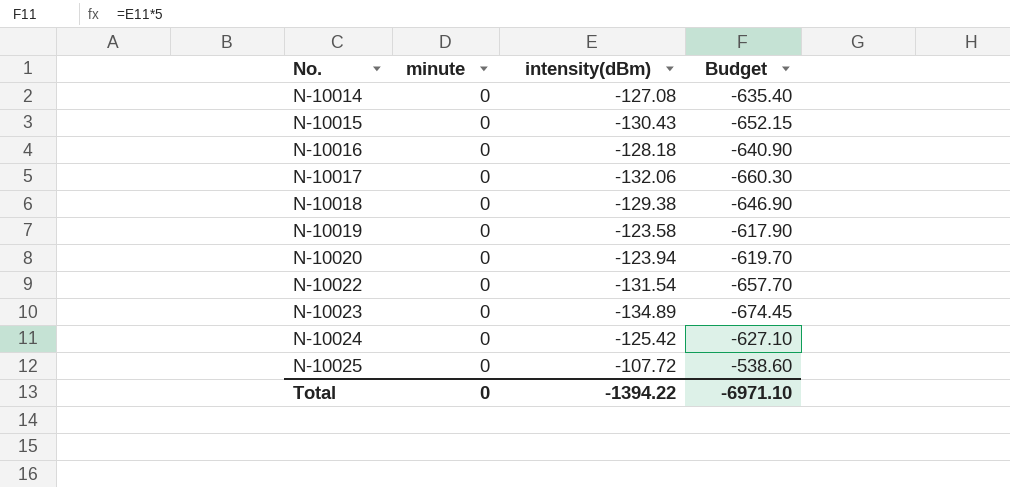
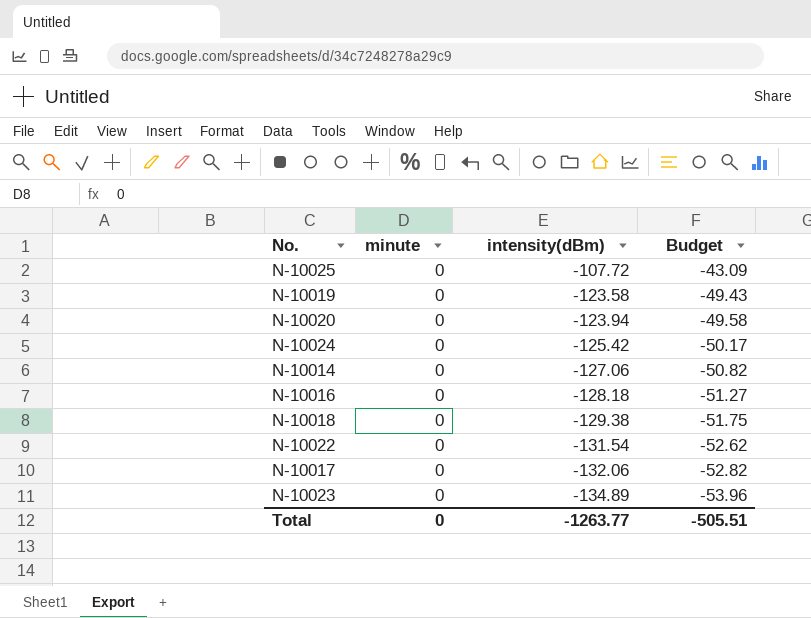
row order: No. ascending -> intensity(dBm) descending
column Budget | formula: [intensity(dBm)] * 5 -> [intensity(dBm)] * 0.4
row N-10015: 0 | -130.43 | -652.15 -> none
N-10014 | intensity(dBm): -127.08 -> -127.06
Total | intensity(dBm): -1394.22 -> -1263.77
Total | Budget: -6971.10 -> -505.51

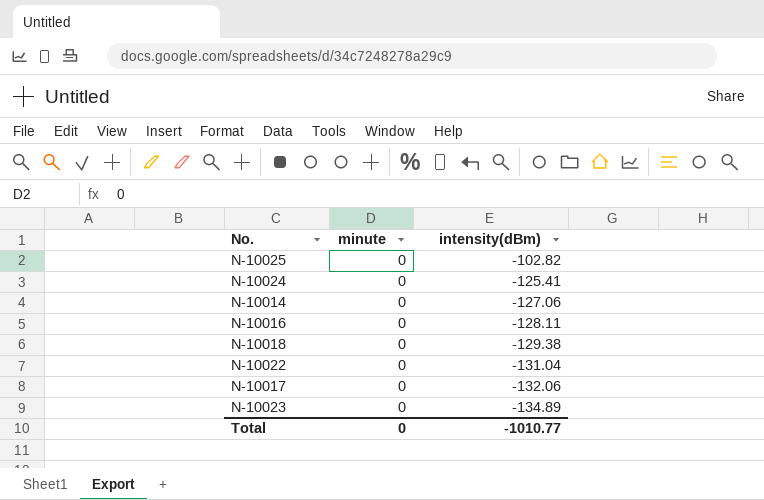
column Budget | formula: [intensity(dBm)] * 0.4 -> none
row N-10019: 0 | -123.58 | -49.43 -> none
row N-10020: 0 | -123.94 | -49.58 -> none
N-10025 | intensity(dBm): -107.72 -> -102.82
N-10024 | intensity(dBm): -125.42 -> -125.41
N-10016 | intensity(dBm): -128.18 -> -128.11
N-10022 | intensity(dBm): -131.54 -> -131.04
Total | intensity(dBm): -1263.77 -> -1010.77

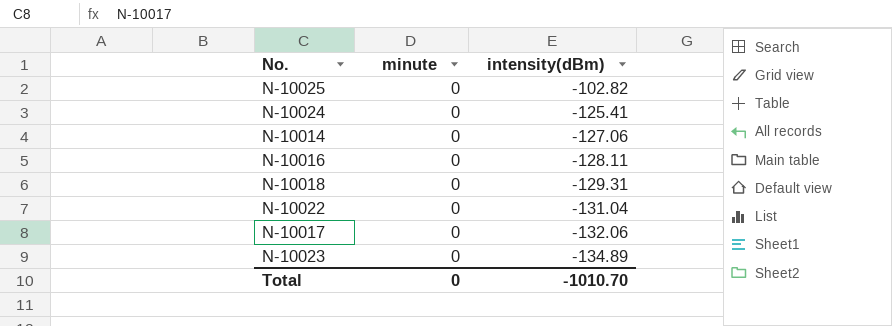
N-10018 | intensity(dBm): -129.38 -> -129.31
Total | intensity(dBm): -1010.77 -> -1010.70

